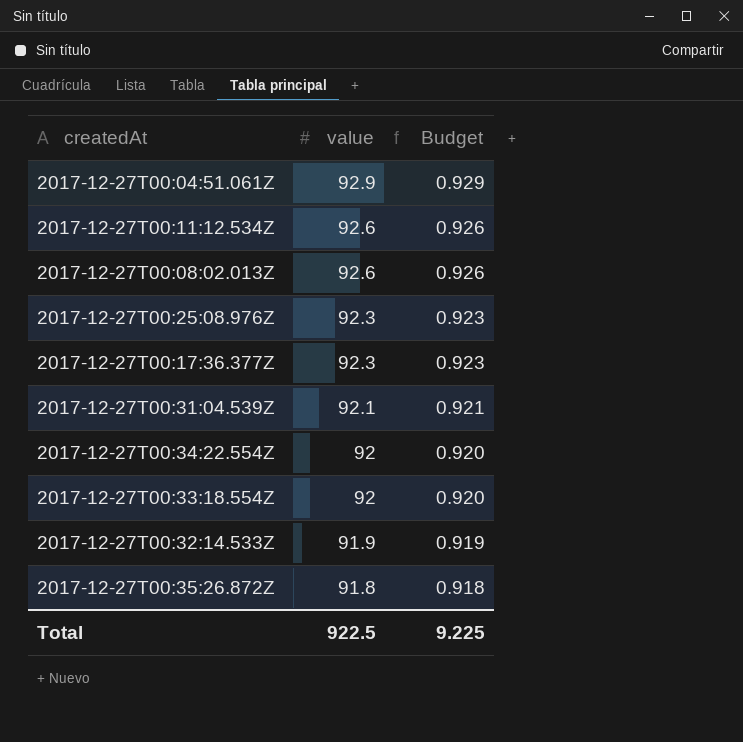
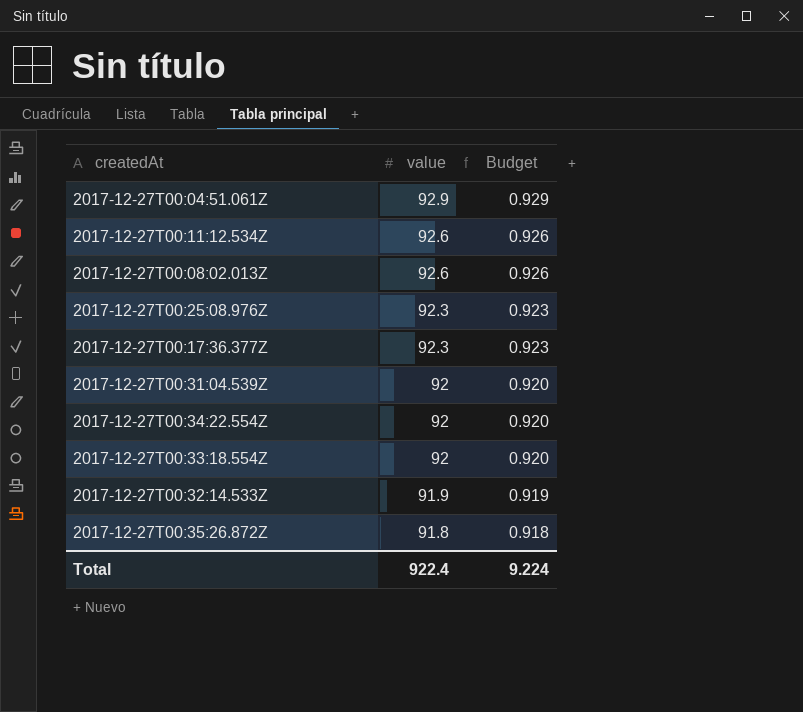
2017-12-27T00:31:04.539Z | value: 92.1 -> 92
2017-12-27T00:31:04.539Z | Budget: 0.921 -> 0.920
Total | value: 922.5 -> 922.4
Total | Budget: 9.225 -> 9.224

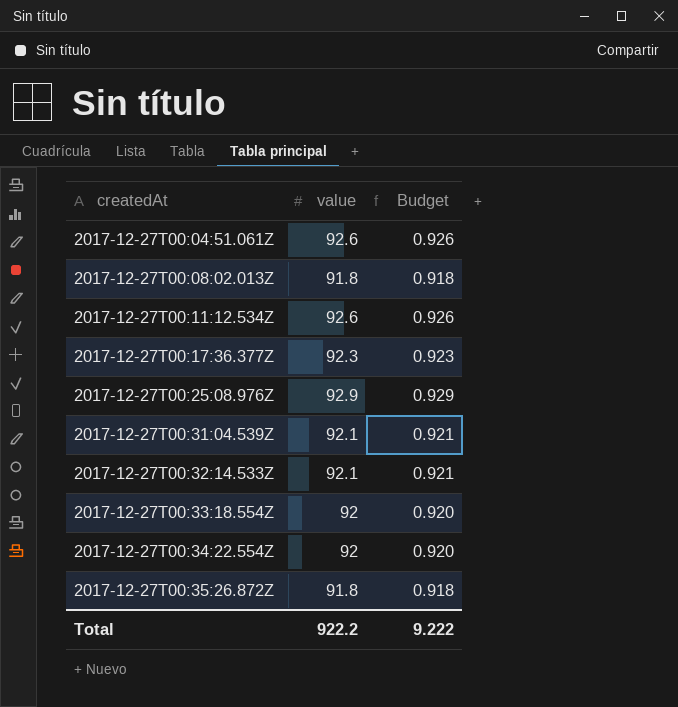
row order: value descending -> createdAt ascending
2017-12-27T00:04:51.061Z | value: 92.9 -> 92.6
2017-12-27T00:04:51.061Z | Budget: 0.929 -> 0.926
2017-12-27T00:08:02.013Z | value: 92.6 -> 91.8
2017-12-27T00:08:02.013Z | Budget: 0.926 -> 0.918
2017-12-27T00:25:08.976Z | value: 92.3 -> 92.9
2017-12-27T00:25:08.976Z | Budget: 0.923 -> 0.929
2017-12-27T00:31:04.539Z | value: 92 -> 92.1
2017-12-27T00:31:04.539Z | Budget: 0.920 -> 0.921
2017-12-27T00:32:14.533Z | value: 91.9 -> 92.1
2017-12-27T00:32:14.533Z | Budget: 0.919 -> 0.921
Total | value: 922.4 -> 922.2
Total | Budget: 9.224 -> 9.222

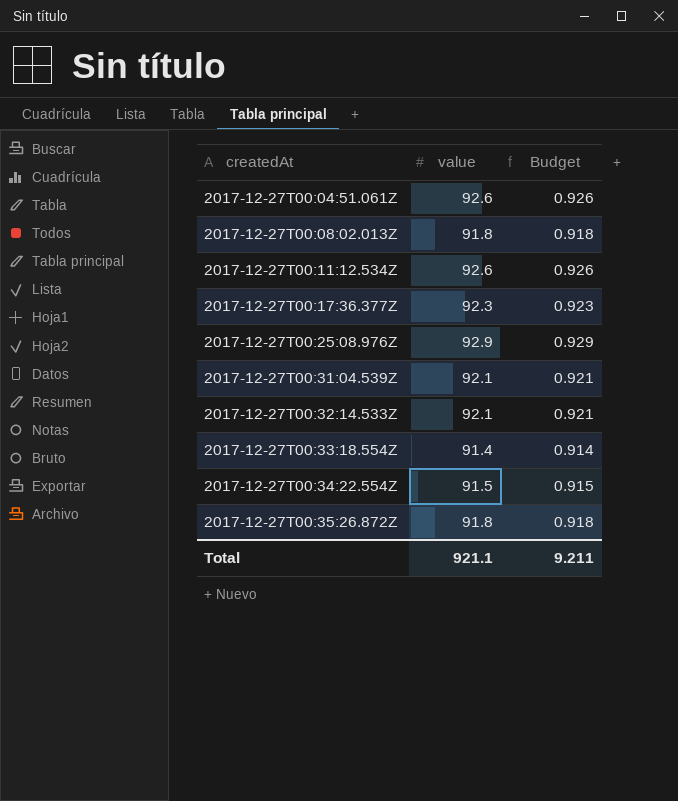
2017-12-27T00:33:18.554Z | value: 92 -> 91.4
2017-12-27T00:33:18.554Z | Budget: 0.920 -> 0.914
2017-12-27T00:34:22.554Z | value: 92 -> 91.5
2017-12-27T00:34:22.554Z | Budget: 0.920 -> 0.915
Total | value: 922.2 -> 921.1
Total | Budget: 9.222 -> 9.211

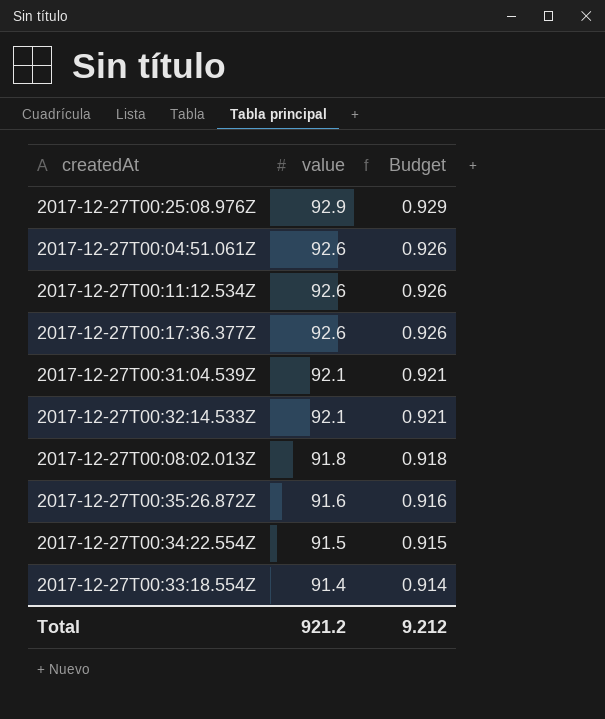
row order: createdAt ascending -> value descending
2017-12-27T00:17:36.377Z | value: 92.3 -> 92.6
2017-12-27T00:17:36.377Z | Budget: 0.923 -> 0.926
2017-12-27T00:35:26.872Z | value: 91.8 -> 91.6
2017-12-27T00:35:26.872Z | Budget: 0.918 -> 0.916
Total | value: 921.1 -> 921.2
Total | Budget: 9.211 -> 9.212

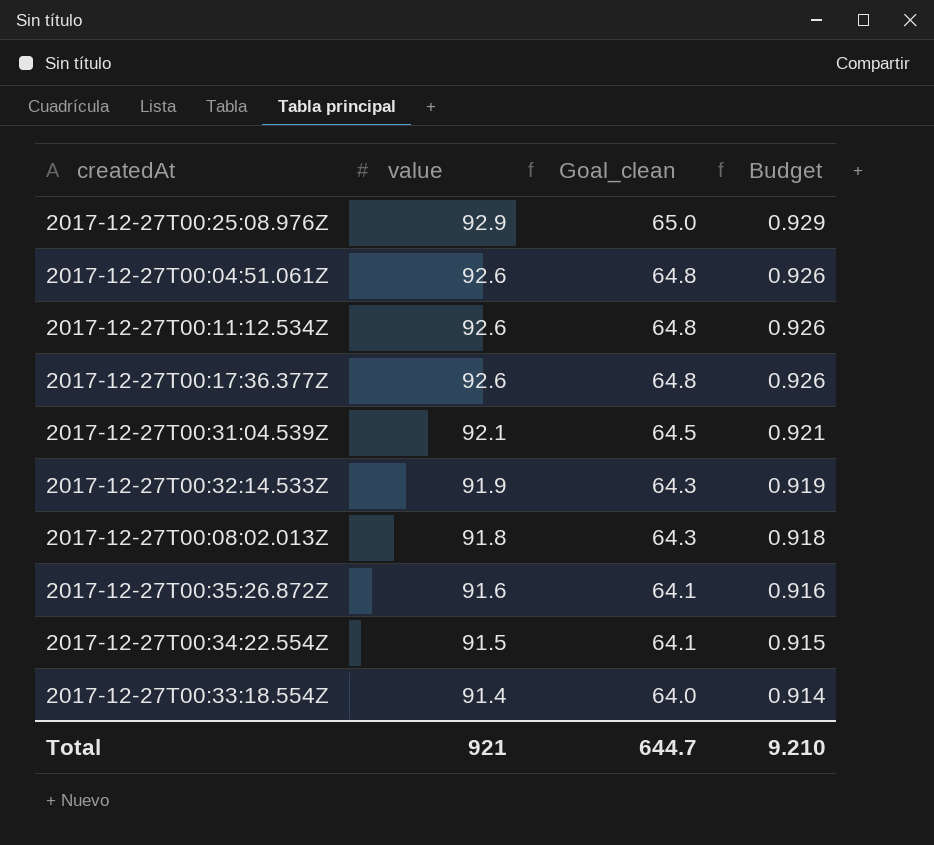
column Goal_clean | formula: none -> [value] * 0.7
2017-12-27T00:32:14.533Z | value: 92.1 -> 91.9
2017-12-27T00:32:14.533Z | Budget: 0.921 -> 0.919
Total | value: 921.2 -> 921
Total | Budget: 9.212 -> 9.210

